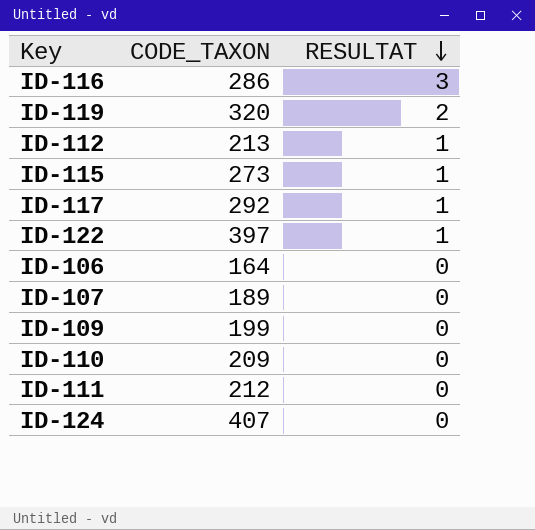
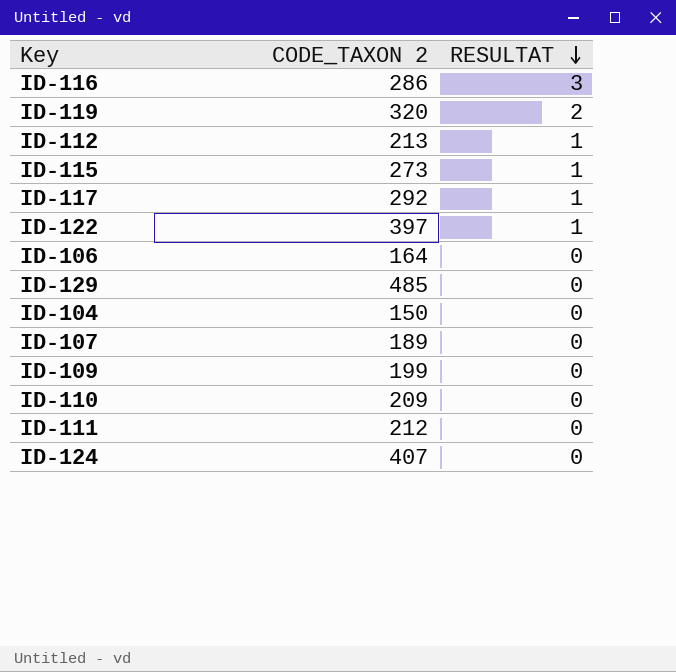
column name: CODE_TAXON -> CODE_TAXON 2
row ID-129: none -> 485 | 0
row ID-104: none -> 150 | 0

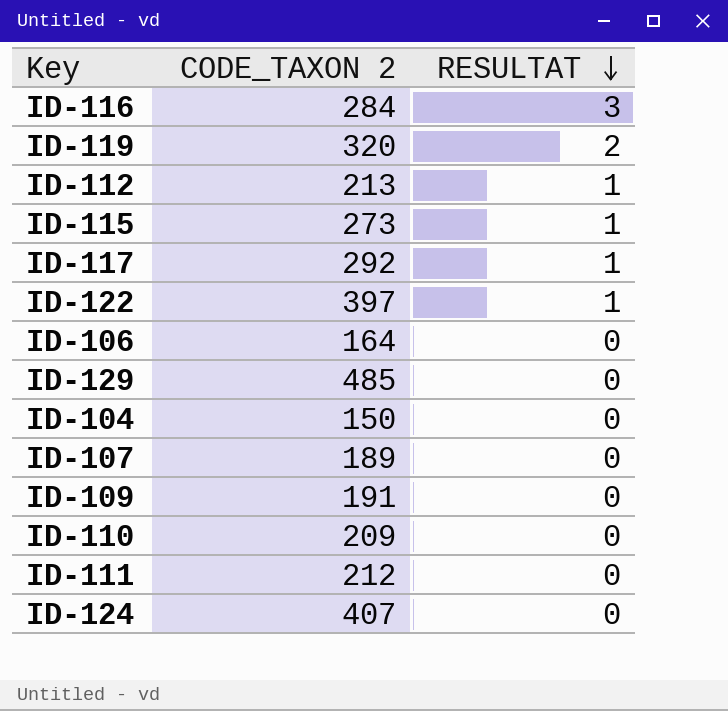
ID-116 | CODE_TAXON 2: 286 -> 284
ID-109 | CODE_TAXON 2: 199 -> 191

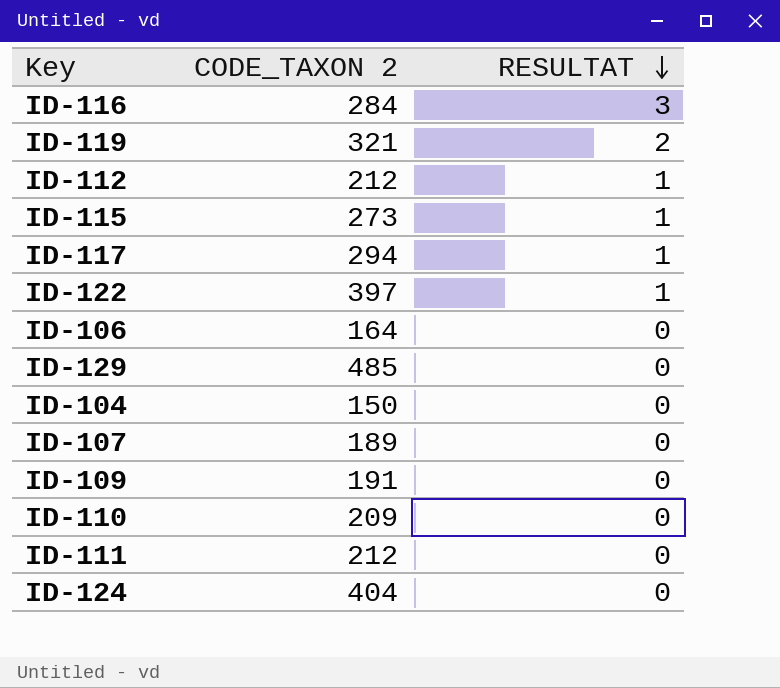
ID-119 | CODE_TAXON 2: 320 -> 321
ID-112 | CODE_TAXON 2: 213 -> 212
ID-117 | CODE_TAXON 2: 292 -> 294
ID-124 | CODE_TAXON 2: 407 -> 404

